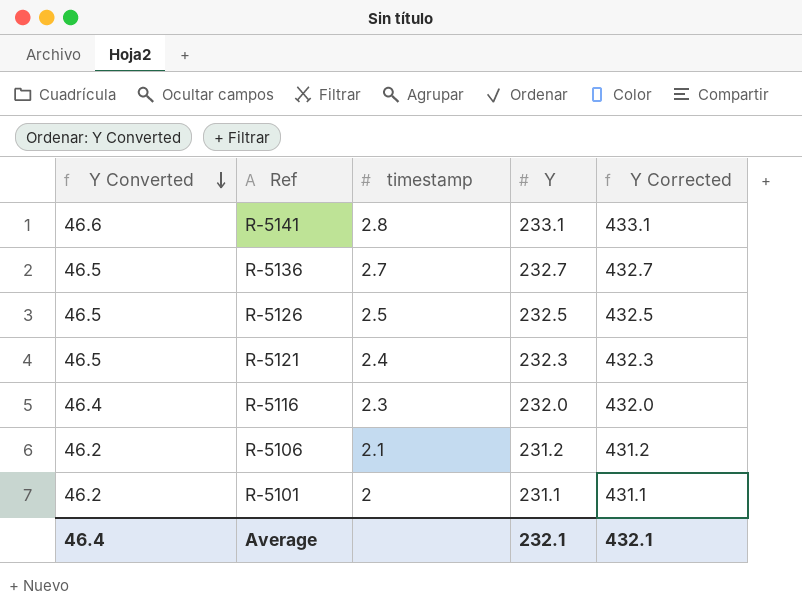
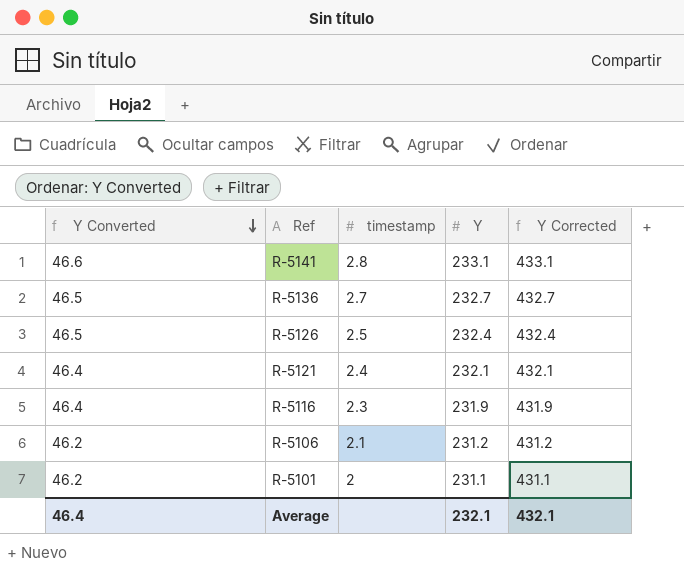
R-5126 | Y: 232.5 -> 232.4
R-5126 | Y Corrected: 432.5 -> 432.4
R-5121 | Y Converted: 46.5 -> 46.4
R-5121 | Y: 232.3 -> 232.1
R-5121 | Y Corrected: 432.3 -> 432.1
R-5116 | Y: 232.0 -> 231.9
R-5116 | Y Corrected: 432.0 -> 431.9

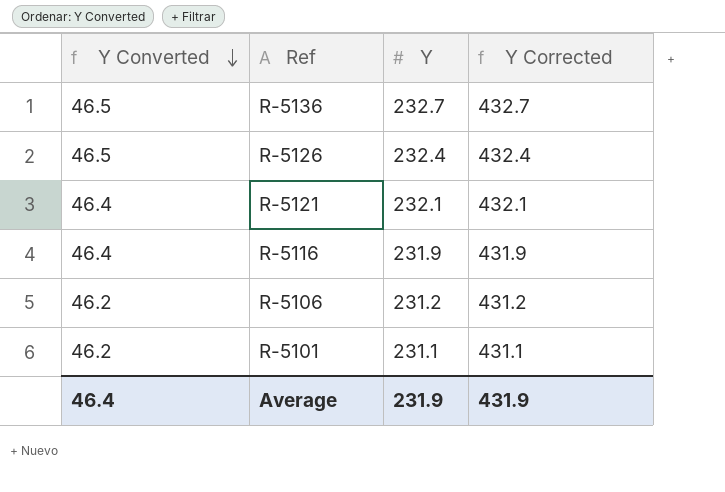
column timestamp | position: 3 -> none
row R-5141: 46.6 | 2.8 | 233.1 | 433.1 -> none
Average | Y: 232.1 -> 231.9
Average | Y Corrected: 432.1 -> 431.9

